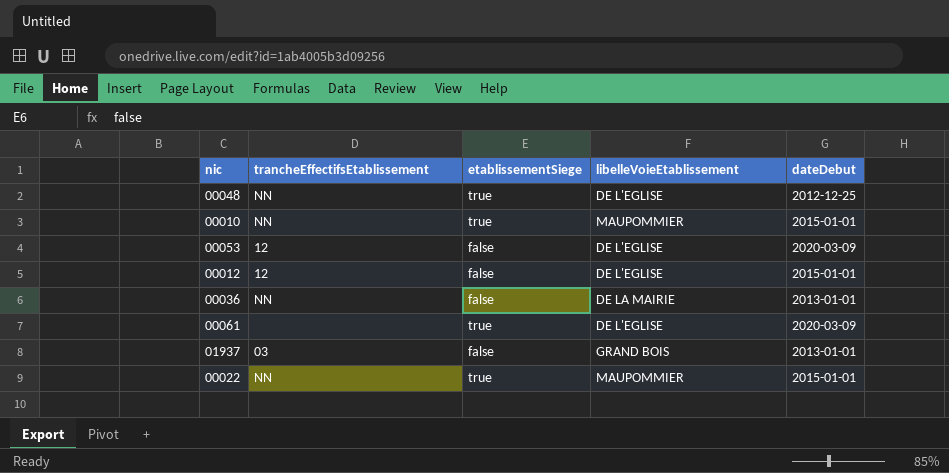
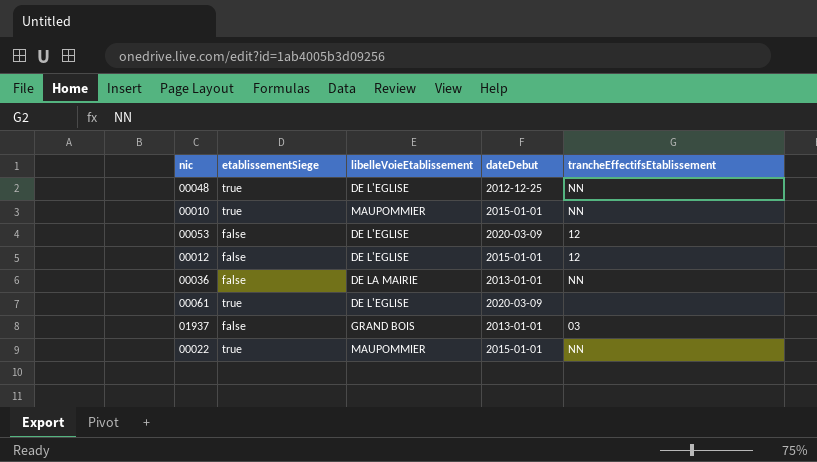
column trancheEffectifsEtablissement | position: 2 -> 5

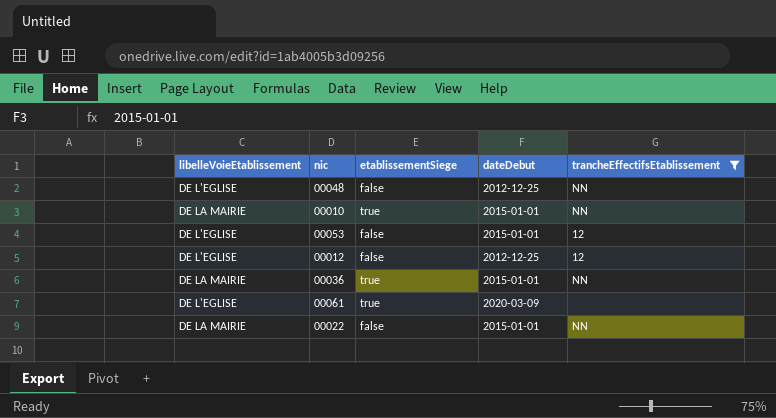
filter: none -> trancheEffectifsEtablissement != 03
column libelleVoieEtablissement | position: 3 -> 1
00048 | etablissementSiege: true -> false
00010 | libelleVoieEtablissement: MAUPOMMIER -> DE LA MAIRIE
00053 | dateDebut: 2020-03-09 -> 2015-01-01
00012 | dateDebut: 2015-01-01 -> 2012-12-25
00036 | etablissementSiege: false -> true
00036 | dateDebut: 2013-01-01 -> 2015-01-01
00022 | libelleVoieEtablissement: MAUPOMMIER -> DE LA MAIRIE
00022 | etablissementSiege: true -> false

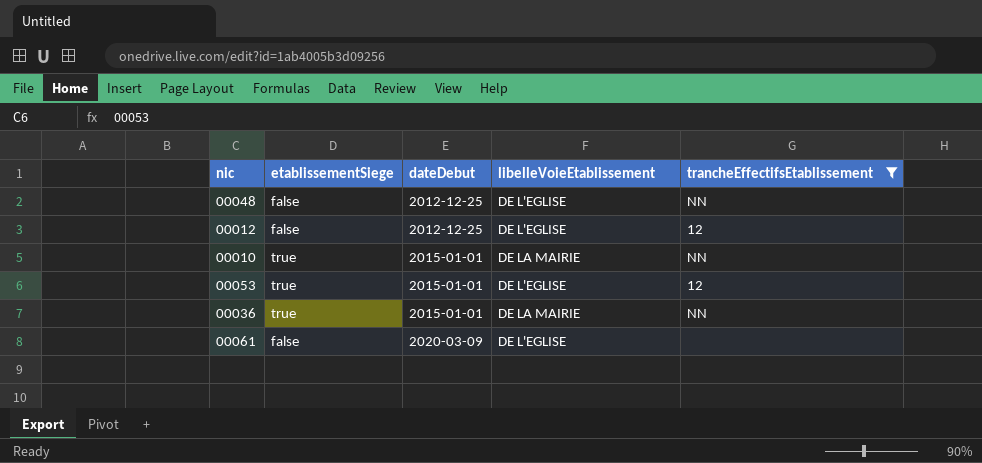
row order: none -> dateDebut ascending
column libelleVoieEtablissement | position: 1 -> 4
row 00022: DE LA MAIRIE | false | 2015-01-01 | NN -> none
00053 | etablissementSiege: false -> true
00061 | etablissementSiege: true -> false

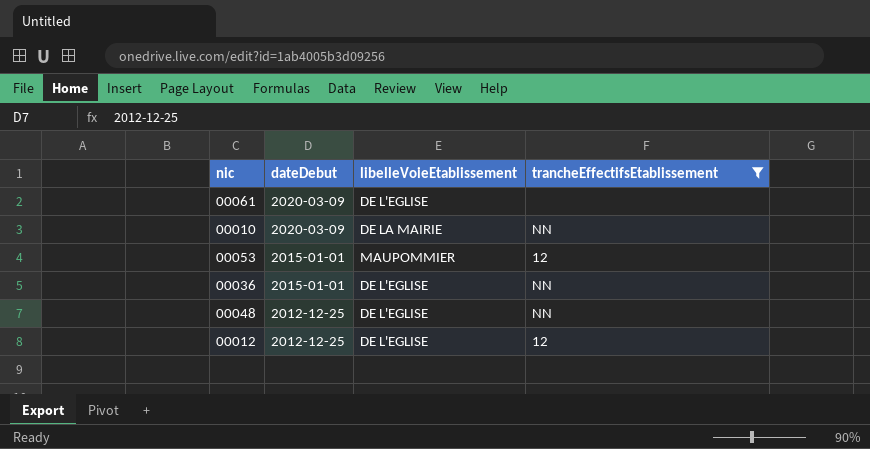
row order: dateDebut ascending -> dateDebut descending
column etablissementSiege | position: 2 -> none
00010 | dateDebut: 2015-01-01 -> 2020-03-09
00053 | libelleVoieEtablissement: DE L'EGLISE -> MAUPOMMIER
00036 | libelleVoieEtablissement: DE LA MAIRIE -> DE L'EGLISE

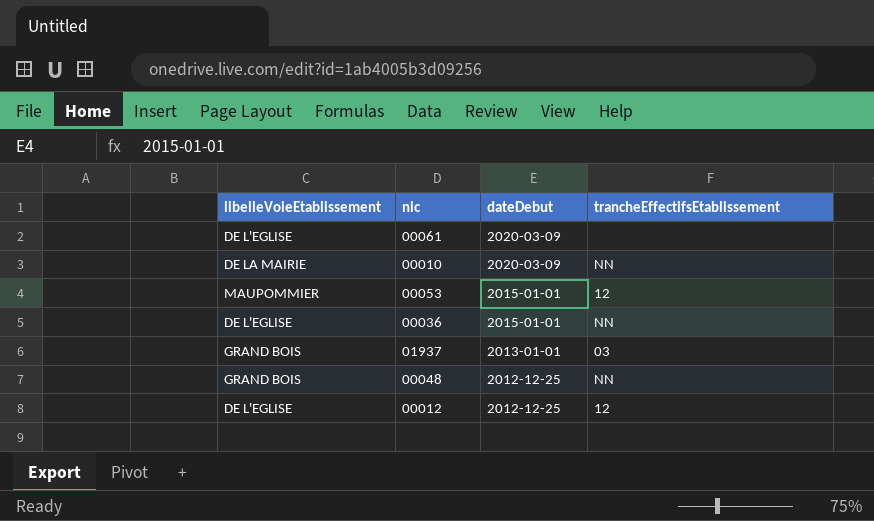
filter: trancheEffectifsEtablissement != 03 -> none
column libelleVoieEtablissement | position: 3 -> 1
00048 | libelleVoieEtablissement: DE L'EGLISE -> GRAND BOIS

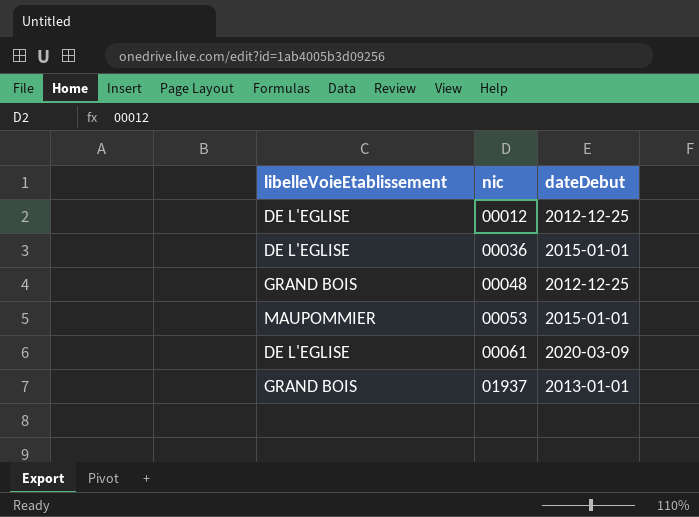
row order: dateDebut descending -> nic ascending
column trancheEffectifsEtablissement | position: 4 -> none
row 00010: DE LA MAIRIE | 2020-03-09 | NN -> none

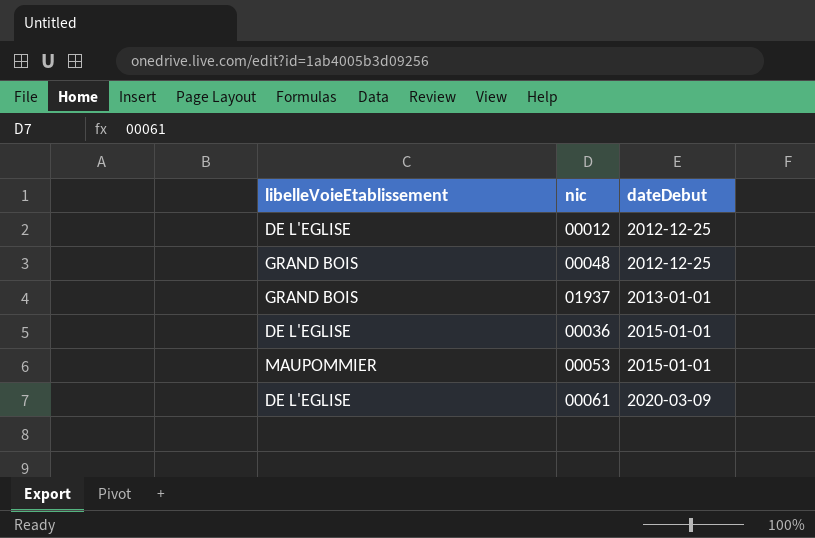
row order: nic ascending -> dateDebut ascending

